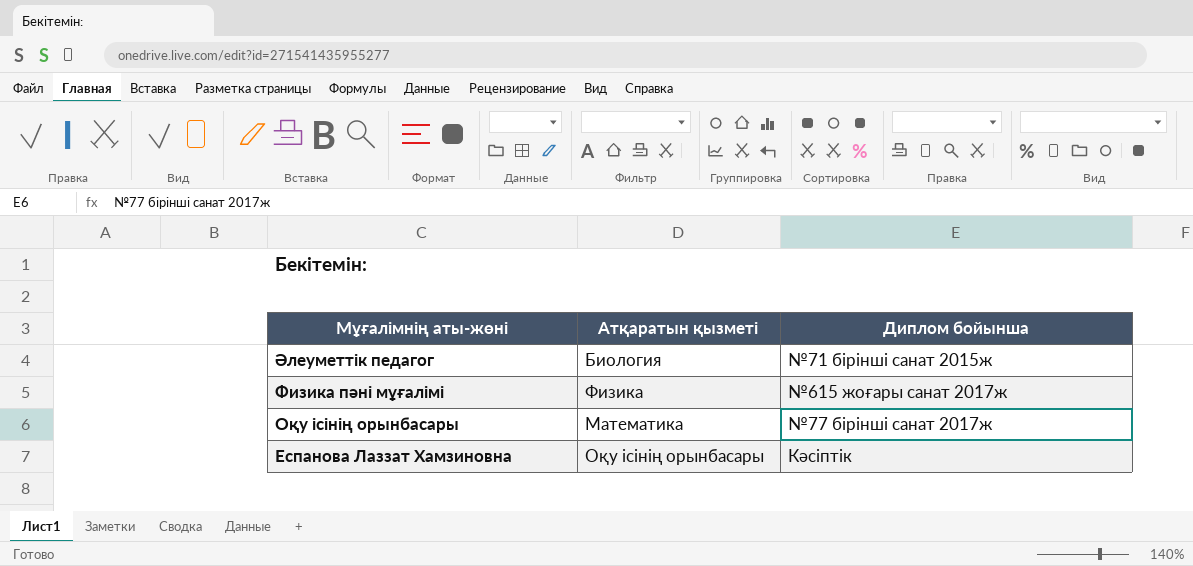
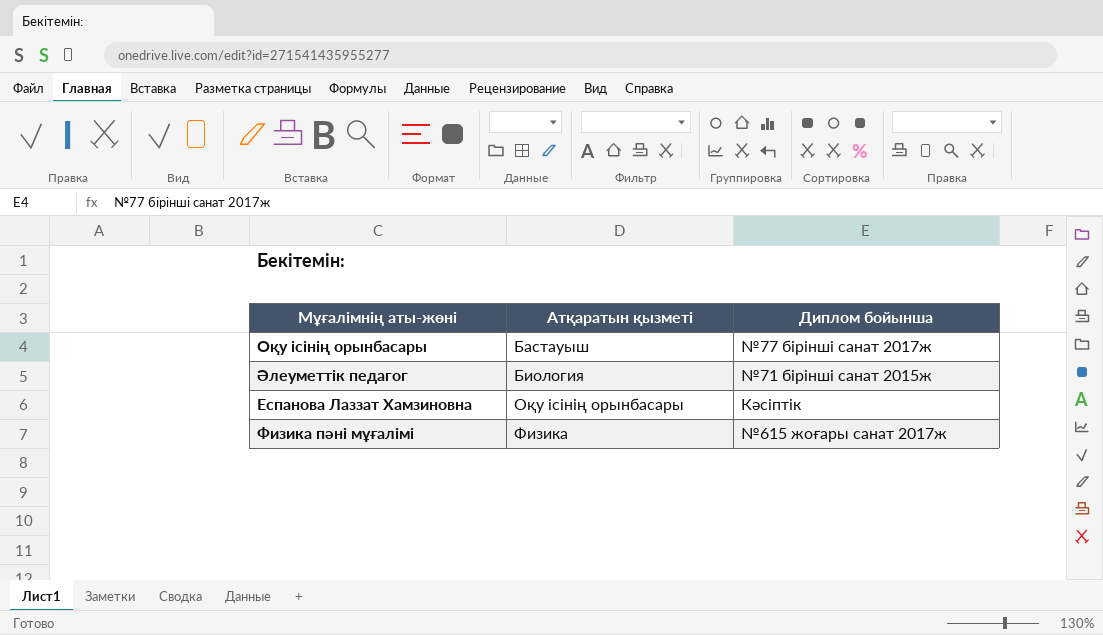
row order: Мұғалімнің аты-жөні descending -> Атқаратын қызметі ascending
Оқу ісінің орынбасары | Атқаратын қызметі: Математика -> Бастауыш

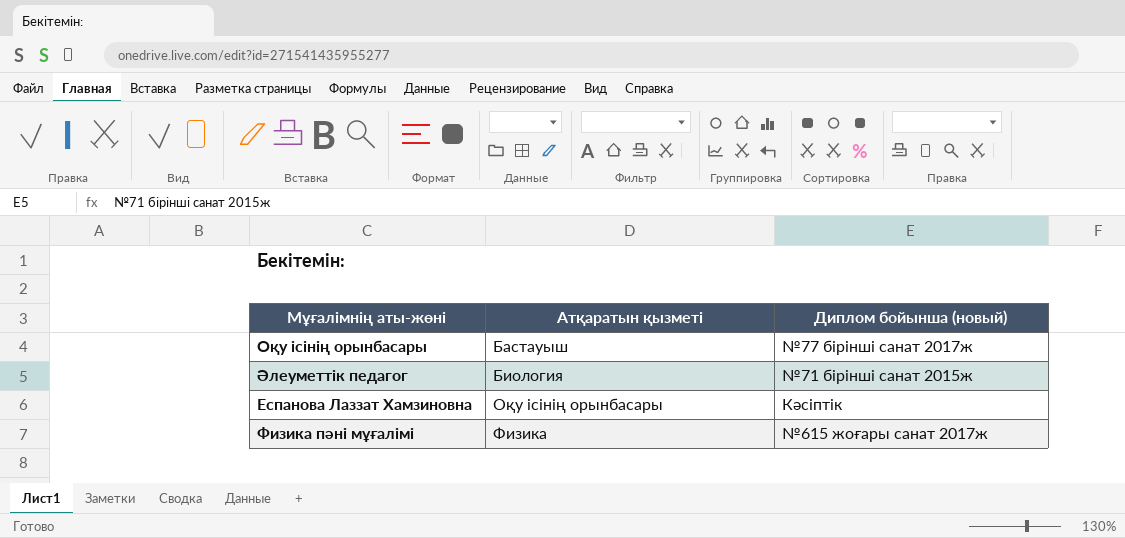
column name: Диплом бойынша -> Диплом бойынша (новый)

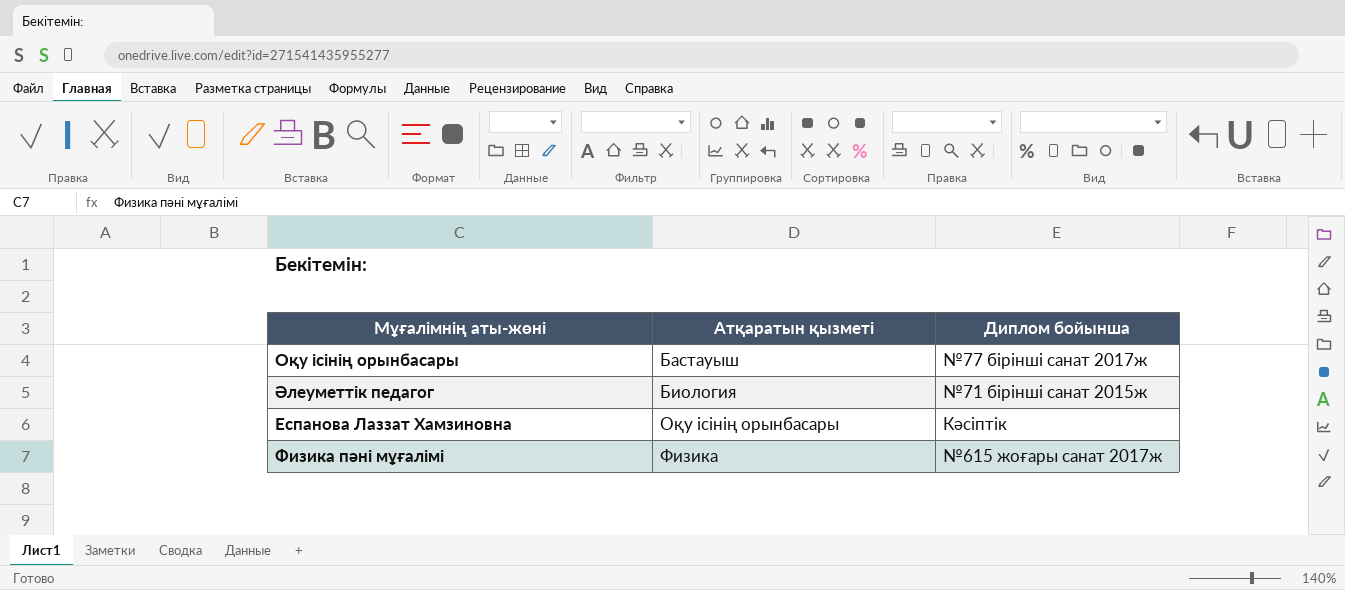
column name: Диплом бойынша (новый) -> Диплом бойынша

